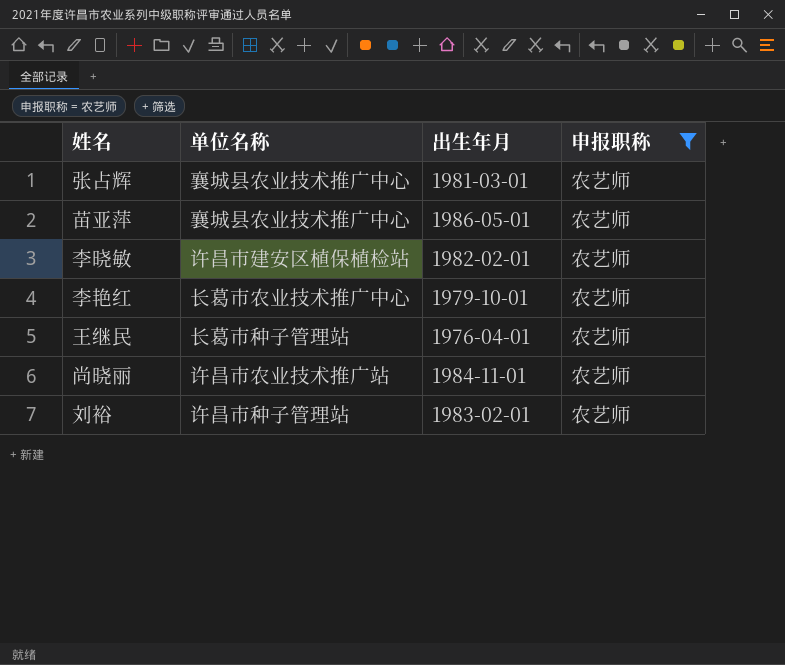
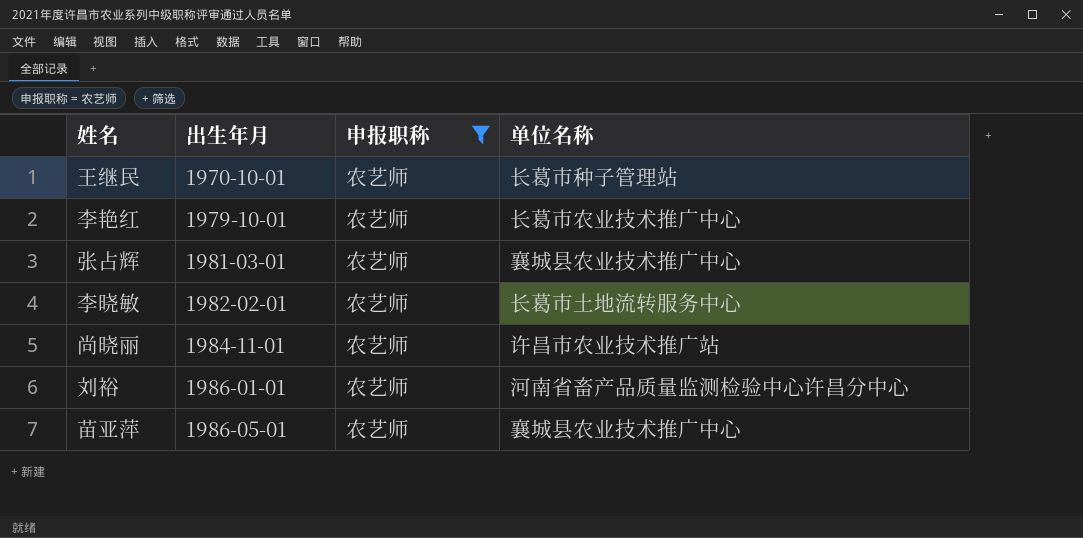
row order: none -> 出生年月 ascending
column 单位名称 | position: 2 -> 4
王继民 | 出生年月: 1976-04-01 -> 1970-10-01
李晓敏 | 单位名称: 许昌市建安区植保植检站 -> 长葛市土地流转服务中心
刘裕 | 出生年月: 1983-02-01 -> 1986-01-01
刘裕 | 单位名称: 许昌市种子管理站 -> 河南省畜产品质量监测检验中心许昌分中心

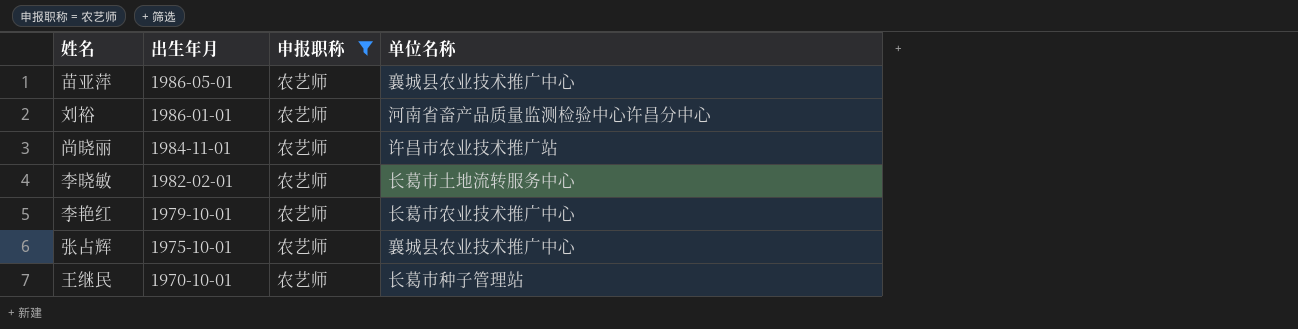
row order: 出生年月 ascending -> 出生年月 descending
张占辉 | 出生年月: 1981-03-01 -> 1975-10-01

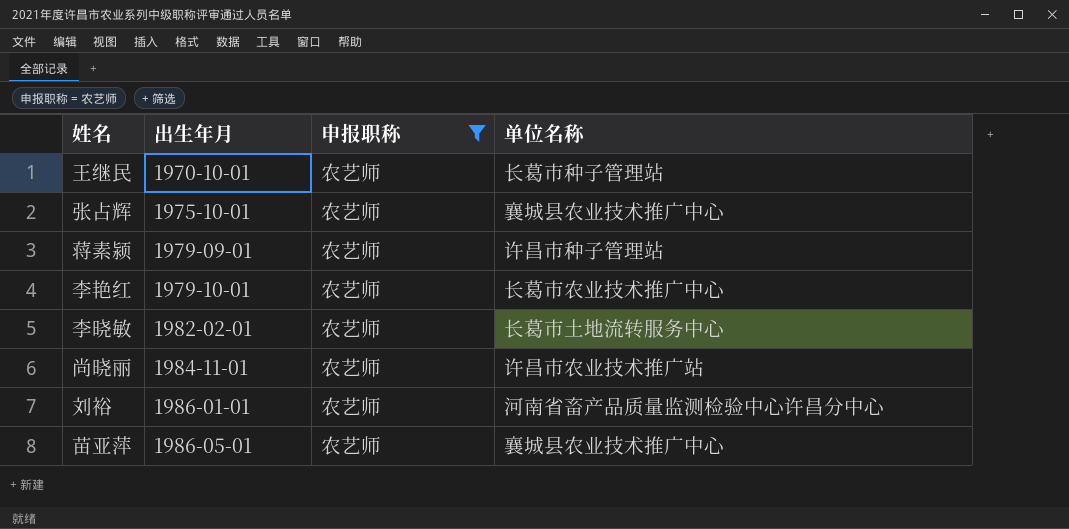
row order: 出生年月 descending -> 出生年月 ascending
row 蒋素颍: none -> 1979-09-01 | 农艺师 | 许昌市种子管理站

